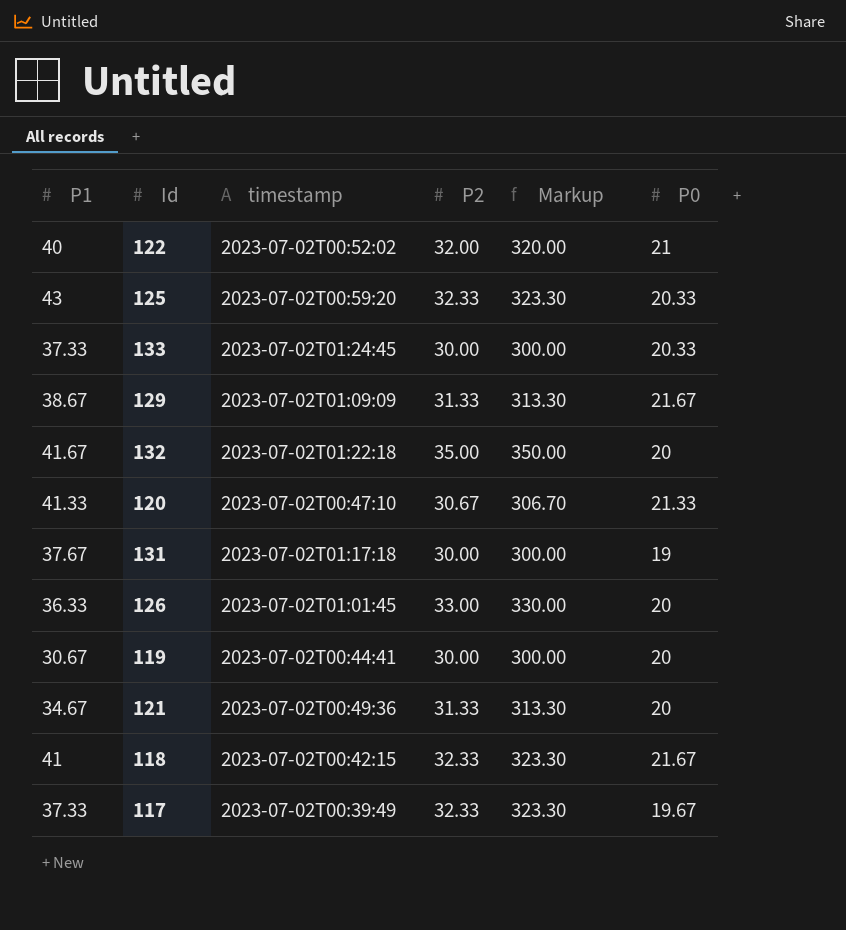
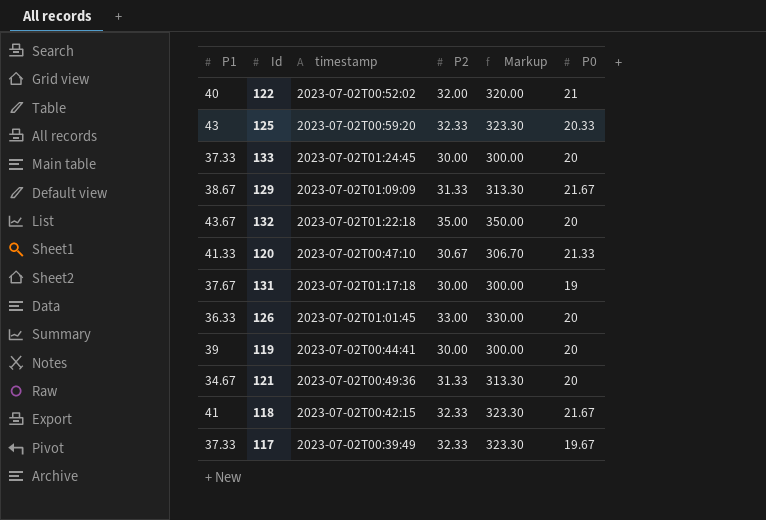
133 | P0: 20.33 -> 20
132 | P1: 41.67 -> 43.67
119 | P1: 30.67 -> 39

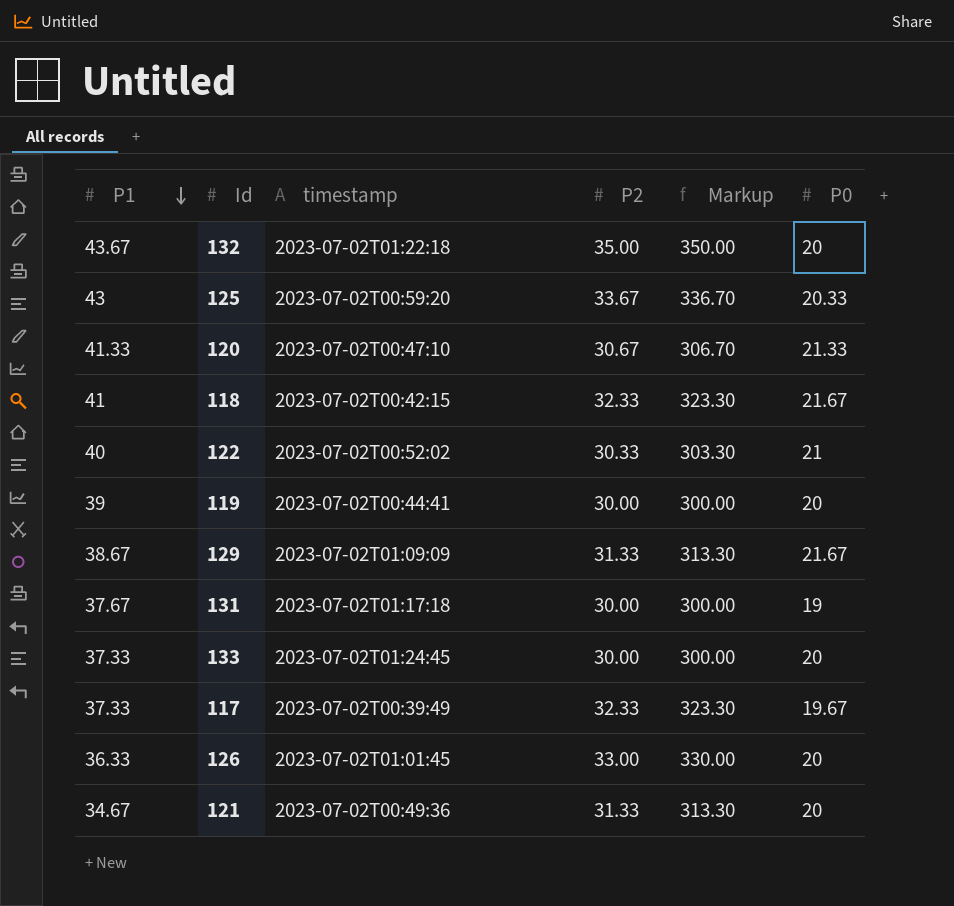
row order: none -> P1 descending
125 | P2: 32.33 -> 33.67
125 | Markup: 323.30 -> 336.70
122 | P2: 32.00 -> 30.33
122 | Markup: 320.00 -> 303.30

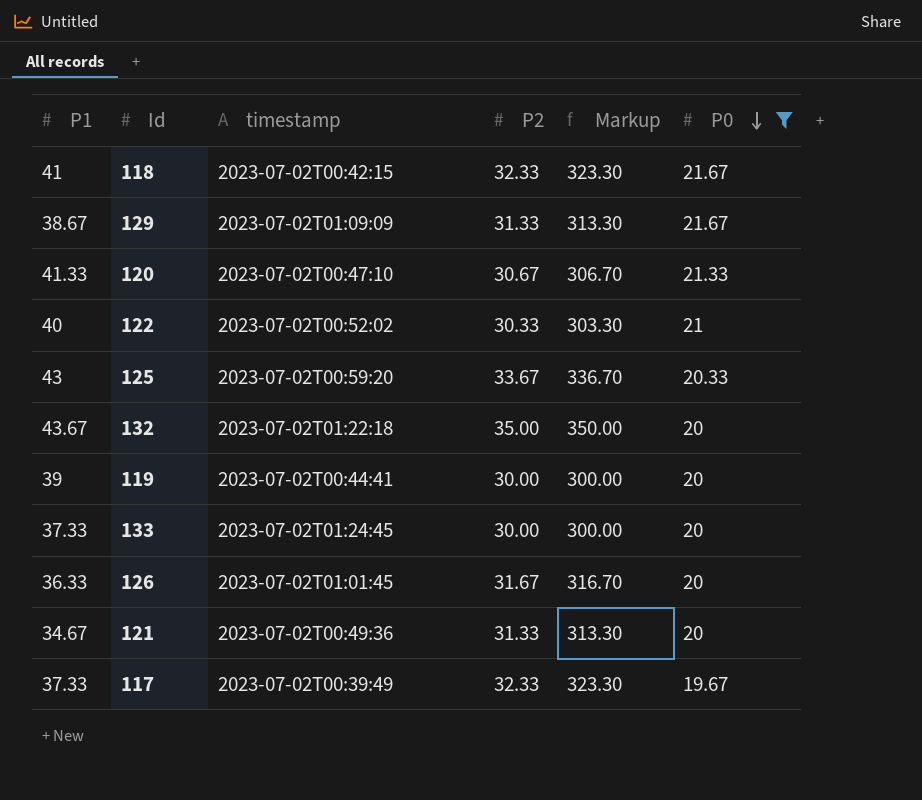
filter: none -> P0 != 19
row order: P1 descending -> P0 descending
126 | P2: 33.00 -> 31.67
126 | Markup: 330.00 -> 316.70

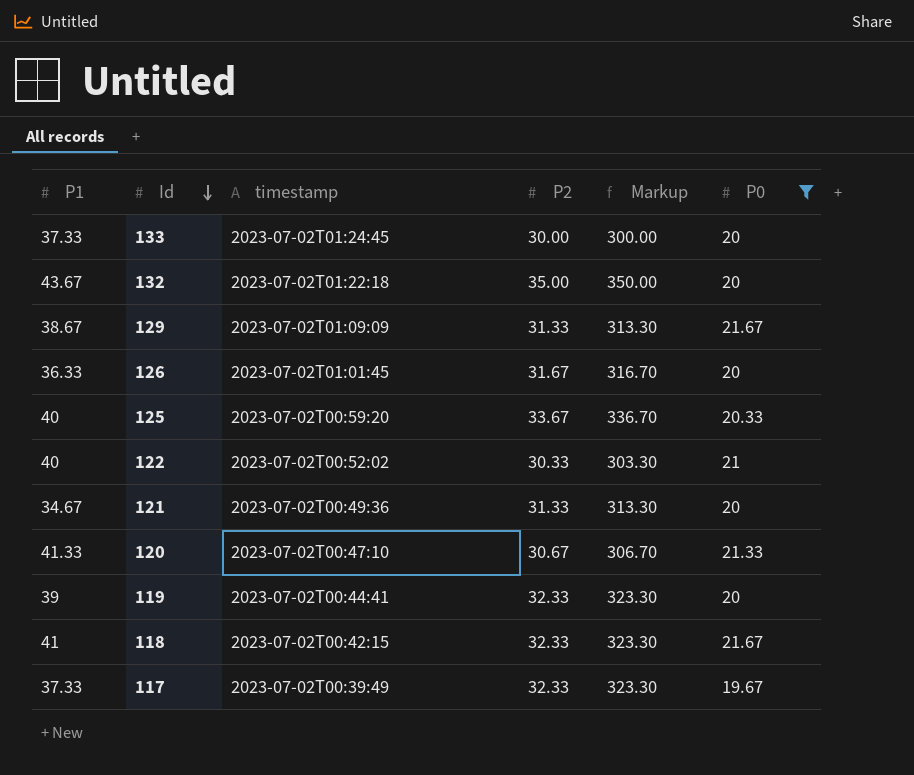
row order: P0 descending -> Id descending
125 | P1: 43 -> 40
119 | P2: 30.00 -> 32.33
119 | Markup: 300.00 -> 323.30

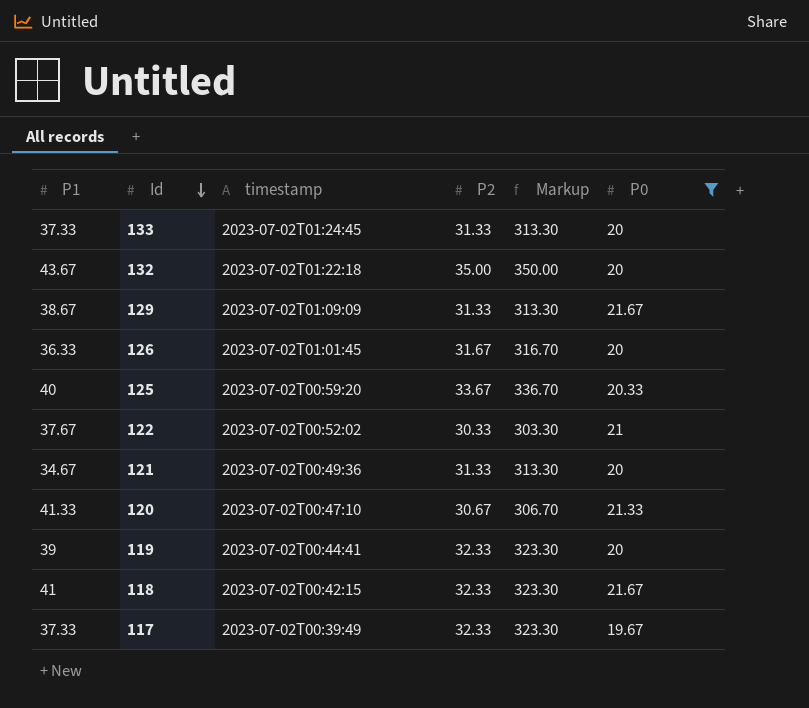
133 | P2: 30.00 -> 31.33
133 | Markup: 300.00 -> 313.30
122 | P1: 40 -> 37.67

